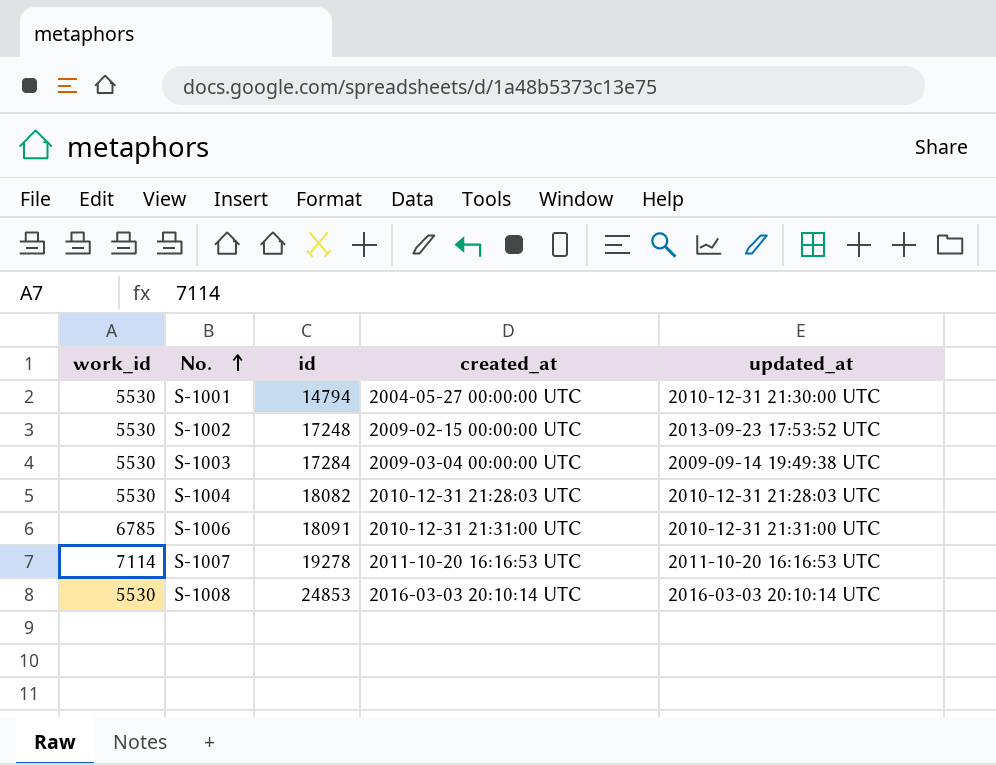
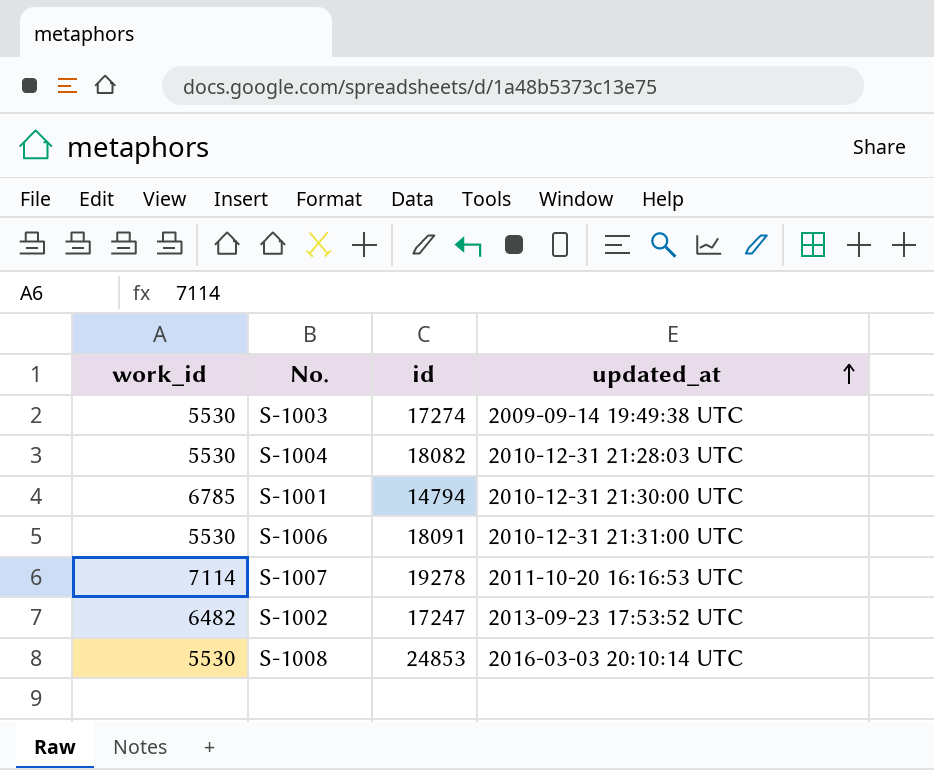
row order: No. ascending -> updated_at ascending
column created_at | position: 4 -> none
S-1003 | id: 17284 -> 17274
S-1001 | work_id: 5530 -> 6785
S-1006 | work_id: 6785 -> 5530
S-1002 | work_id: 5530 -> 6482
S-1002 | id: 17248 -> 17247

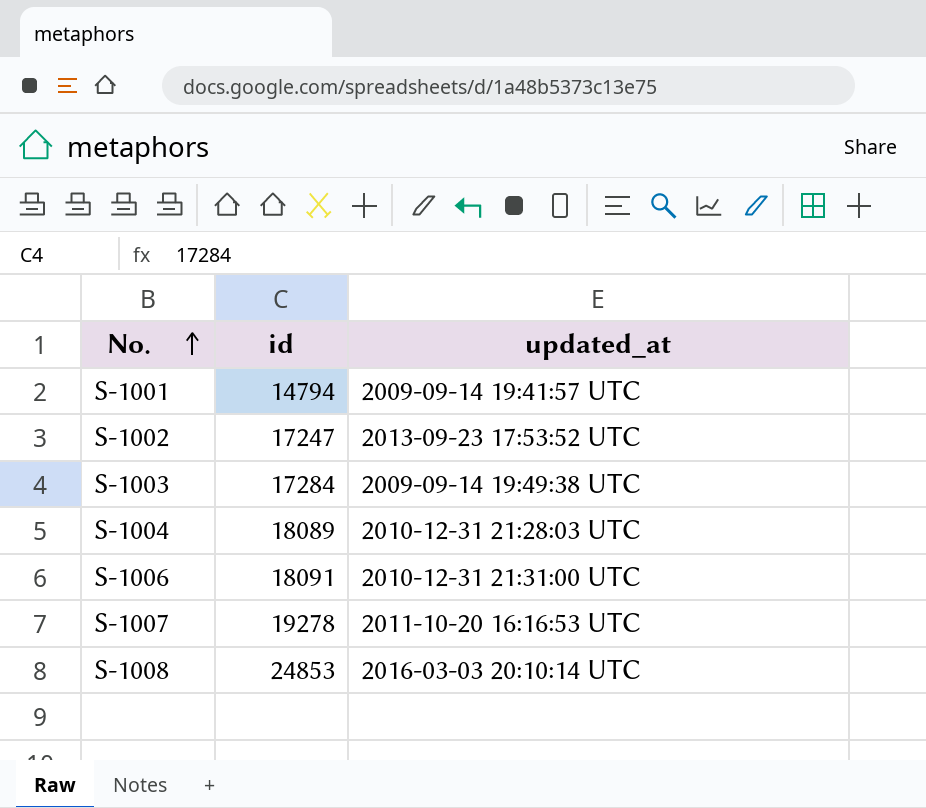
row order: updated_at ascending -> No. ascending
column work_id | position: 1 -> none
S-1001 | updated_at: 2010-12-31 21:30:00 UTC -> 2009-09-14 19:41:57 UTC
S-1003 | id: 17274 -> 17284
S-1004 | id: 18082 -> 18089

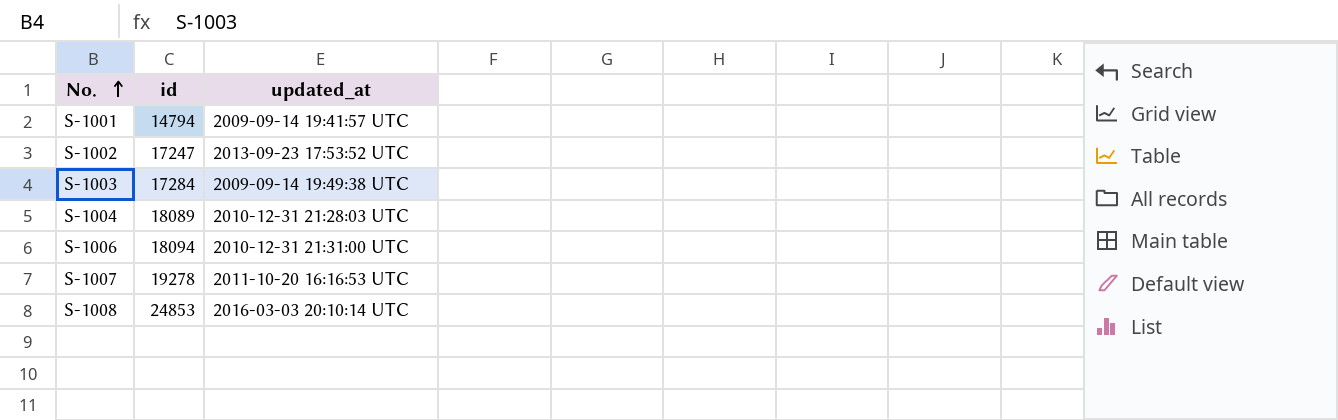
S-1006 | id: 18091 -> 18094

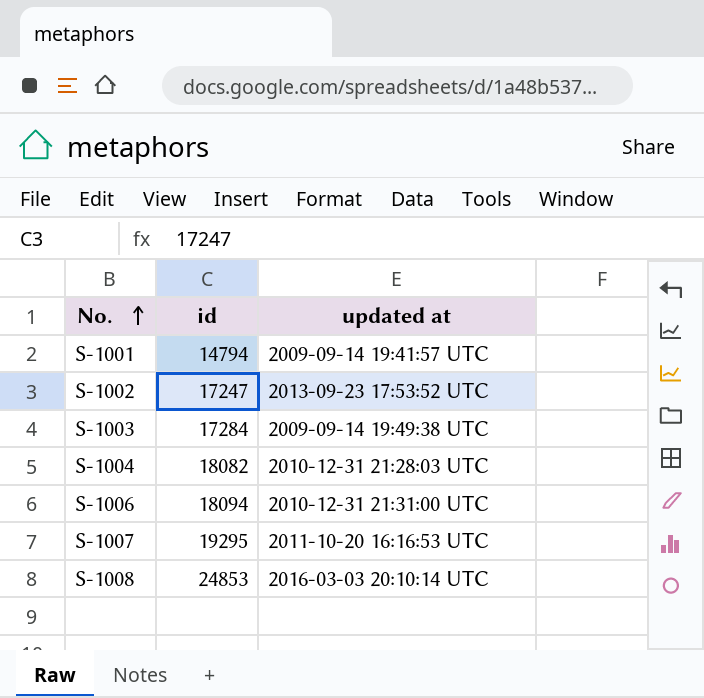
column name: updated_at -> updated at
S-1004 | id: 18089 -> 18082
S-1007 | id: 19278 -> 19295

